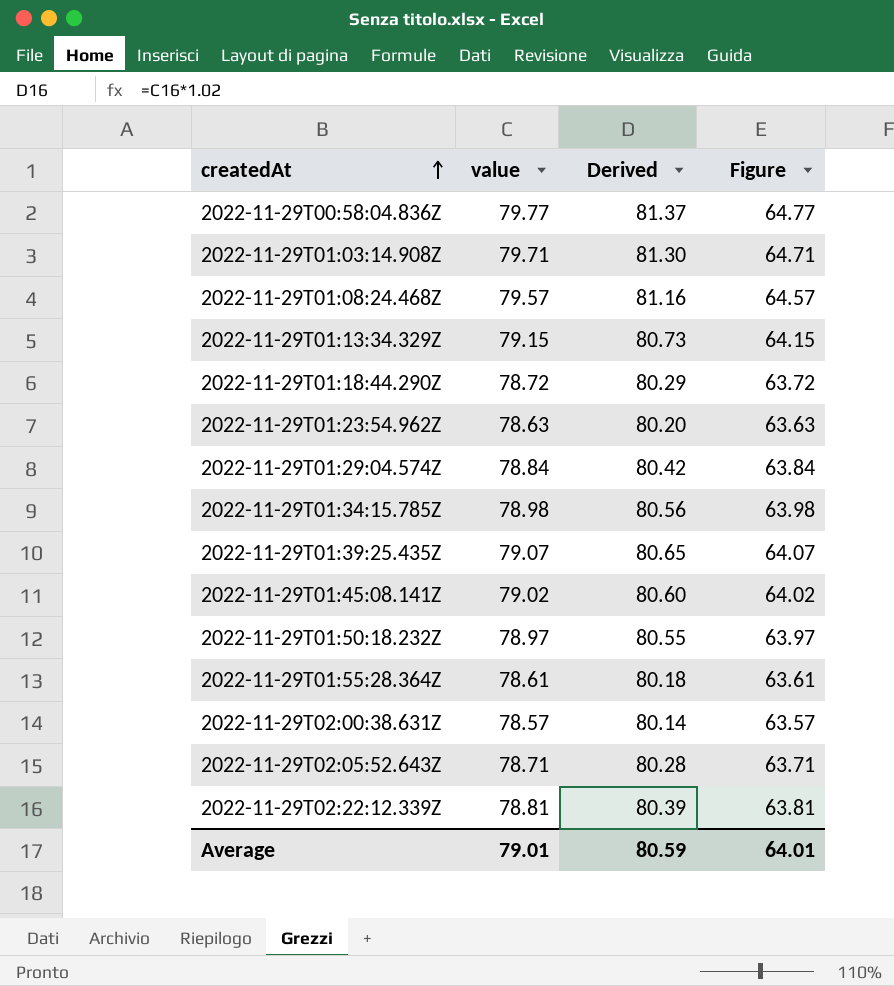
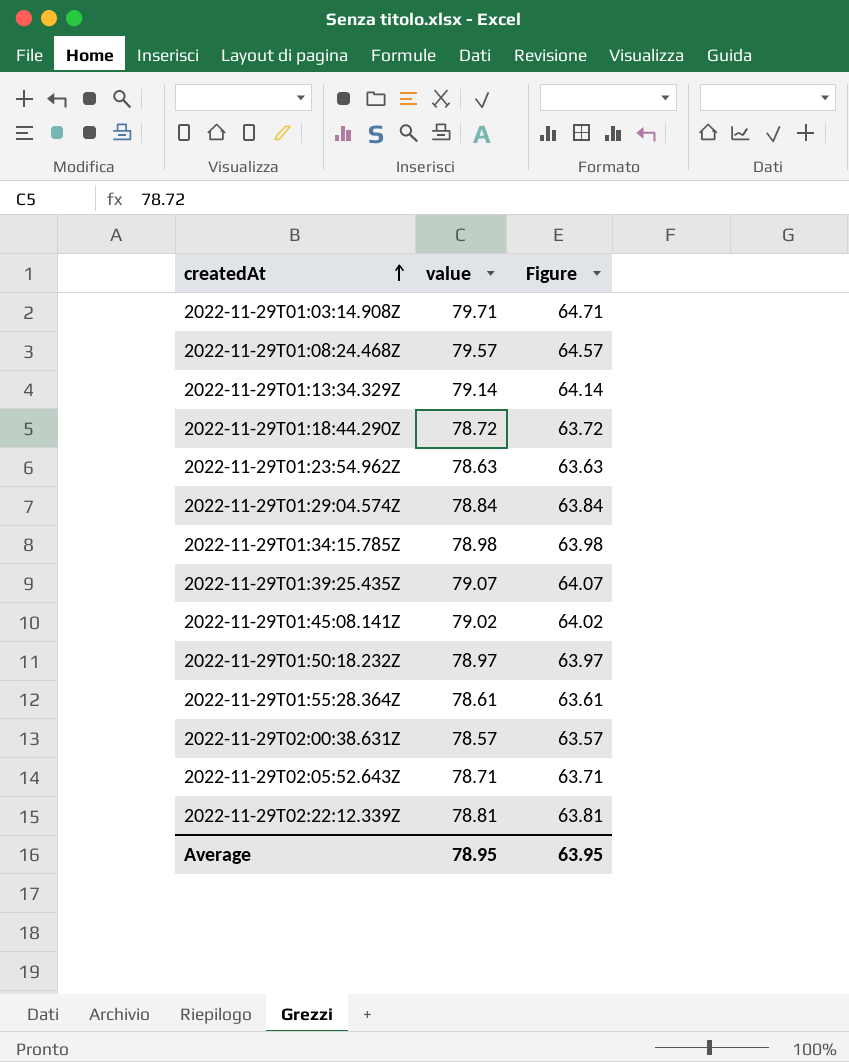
column Derived | formula: [value] * 1.02 -> none
row 2022-11-29T00:58:04.836Z: 79.77 | 81.37 | 64.77 -> none
2022-11-29T01:13:34.329Z | value: 79.15 -> 79.14
2022-11-29T01:13:34.329Z | Figure: 64.15 -> 64.14
Average | value: 79.01 -> 78.95
Average | Figure: 64.01 -> 63.95

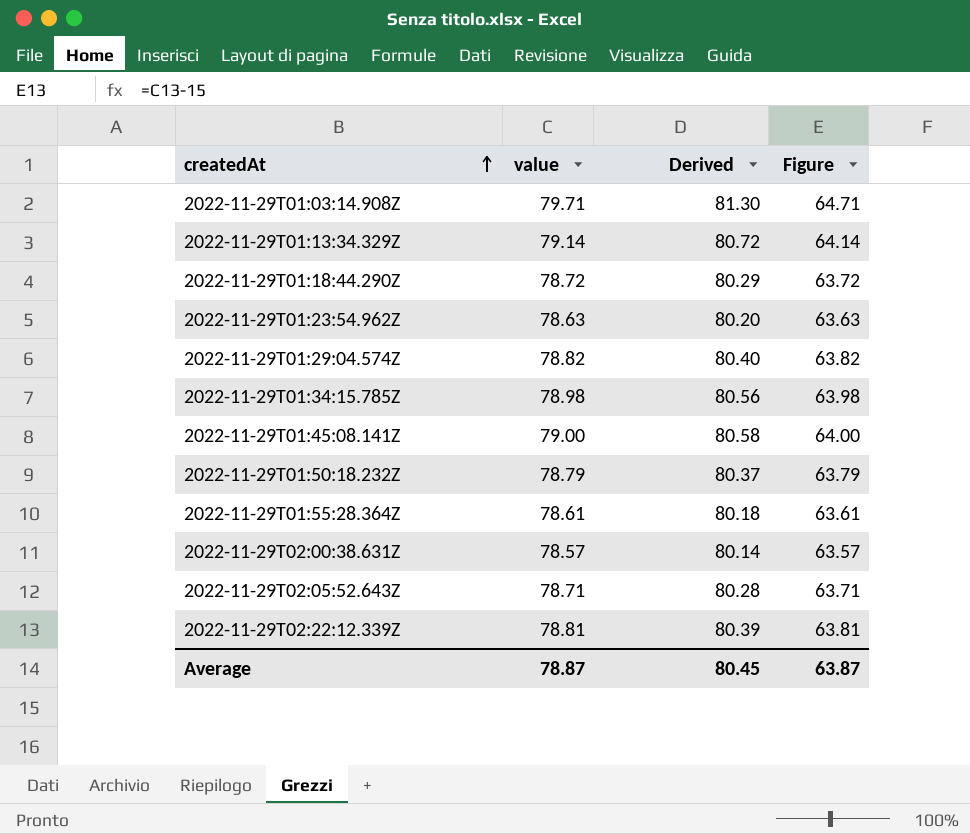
column Derived | formula: none -> [value] * 1.02
row 2022-11-29T01:08:24.468Z: 79.57 | 64.57 -> none
row 2022-11-29T01:39:25.435Z: 79.07 | 64.07 -> none
2022-11-29T01:29:04.574Z | value: 78.84 -> 78.82
2022-11-29T01:29:04.574Z | Figure: 63.84 -> 63.82
2022-11-29T01:45:08.141Z | value: 79.02 -> 79.00
2022-11-29T01:45:08.141Z | Figure: 64.02 -> 64.00
2022-11-29T01:50:18.232Z | value: 78.97 -> 78.79
2022-11-29T01:50:18.232Z | Figure: 63.97 -> 63.79
Average | value: 78.95 -> 78.87
Average | Figure: 63.95 -> 63.87

